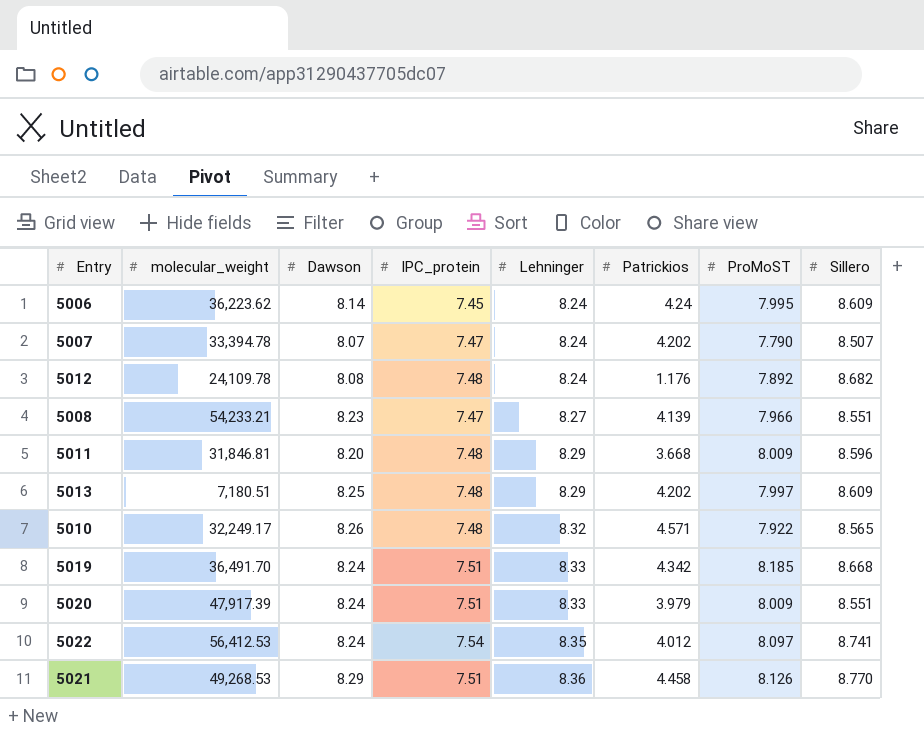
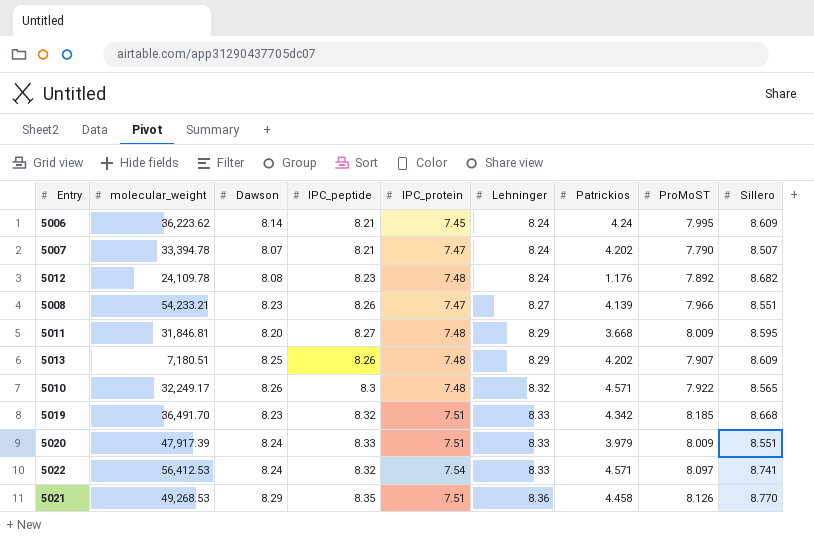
column IPC_peptide | position: none -> 4
5011 | Sillero: 8.596 -> 8.595
5013 | ProMoST: 7.997 -> 7.907
5019 | Dawson: 8.24 -> 8.23
5022 | Lehninger: 8.35 -> 8.33
5022 | Patrickios: 4.012 -> 4.571

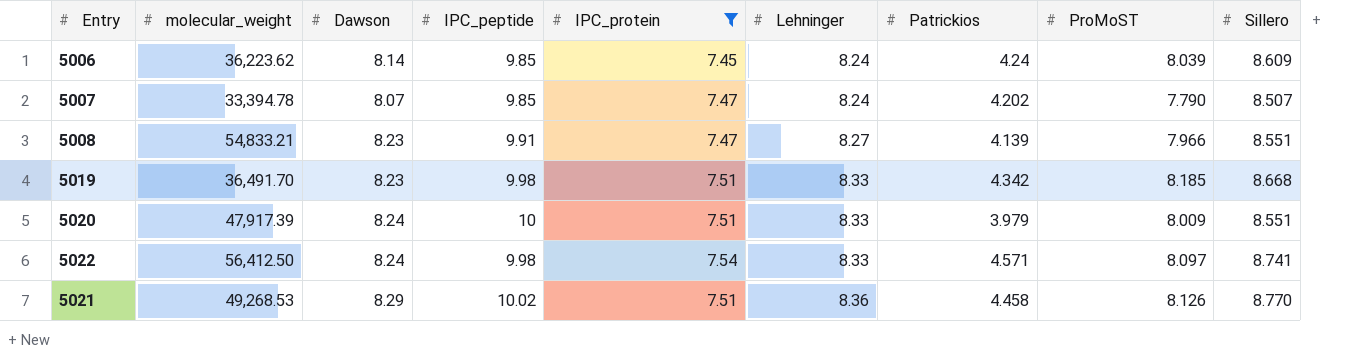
filter: none -> IPC_protein != 7.48
5006 | IPC_peptide: 8.21 -> 9.85
5006 | ProMoST: 7.995 -> 8.039
5007 | IPC_peptide: 8.21 -> 9.85
5008 | molecular_weight: 54,233.21 -> 54,833.21
5008 | IPC_peptide: 8.26 -> 9.91
5019 | IPC_peptide: 8.32 -> 9.98
5020 | IPC_peptide: 8.33 -> 10
5022 | molecular_weight: 56,412.53 -> 56,412.50
5022 | IPC_peptide: 8.32 -> 9.98
5021 | IPC_peptide: 8.35 -> 10.02

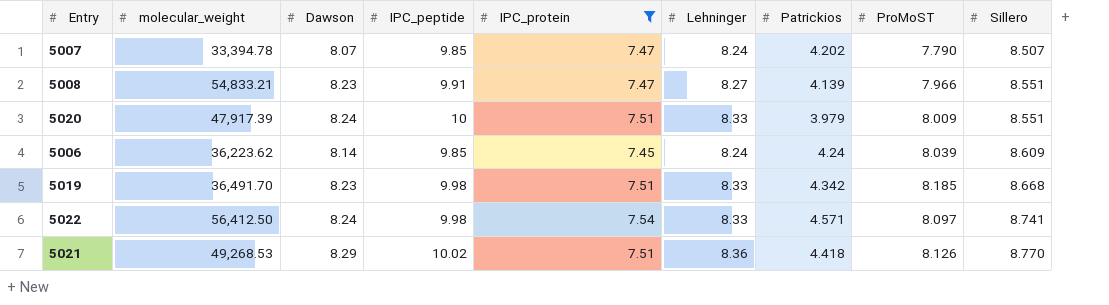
row order: Lehninger ascending -> Sillero ascending
5021 | Patrickios: 4.458 -> 4.418

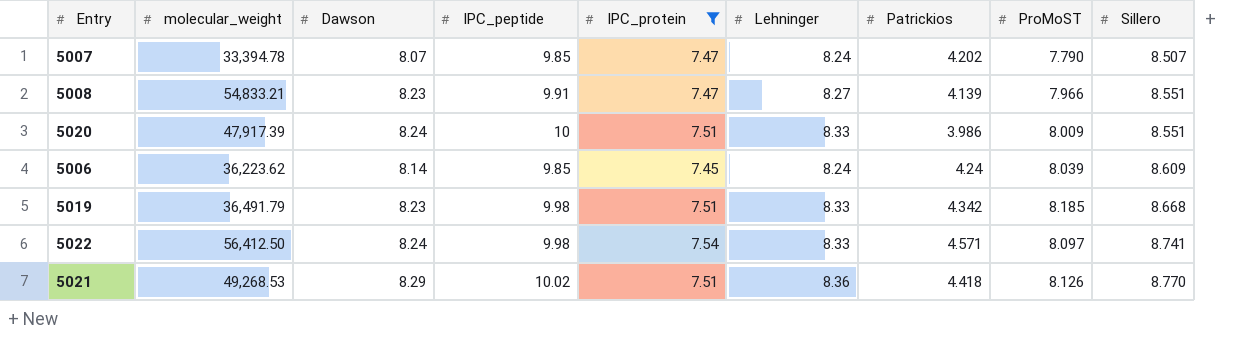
5020 | Patrickios: 3.979 -> 3.986
5019 | molecular_weight: 36,491.70 -> 36,491.79

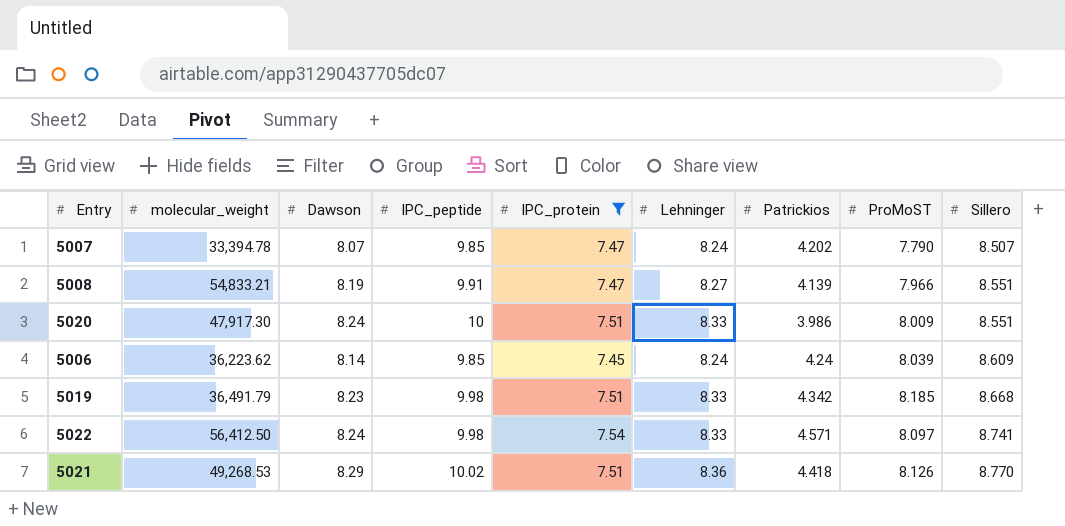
5008 | Dawson: 8.23 -> 8.19
5020 | molecular_weight: 47,917.39 -> 47,917.30

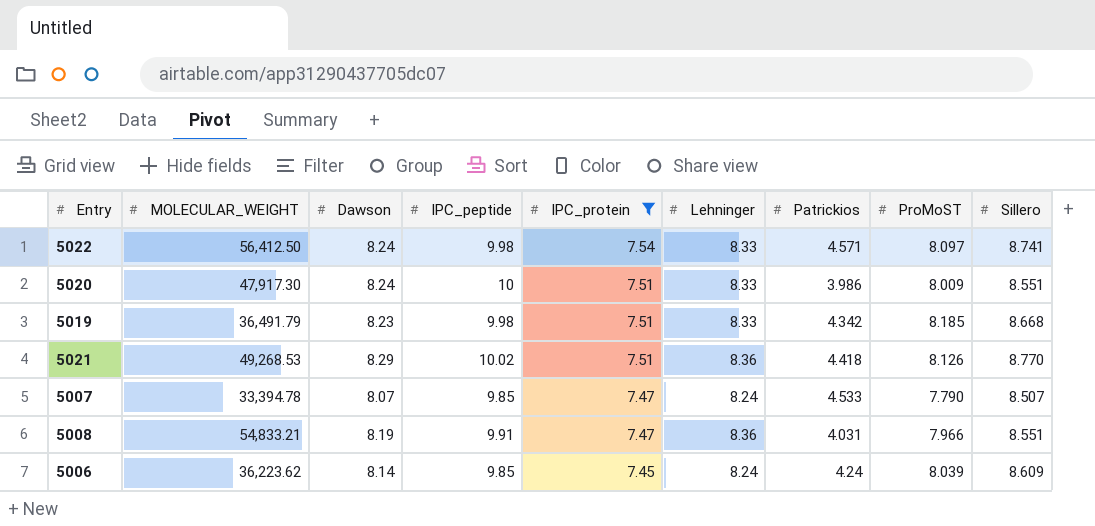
row order: Sillero ascending -> IPC_protein descending
column name: molecular_weight -> MOLECULAR_WEIGHT
5007 | Patrickios: 4.202 -> 4.533
5008 | Lehninger: 8.27 -> 8.36
5008 | Patrickios: 4.139 -> 4.031

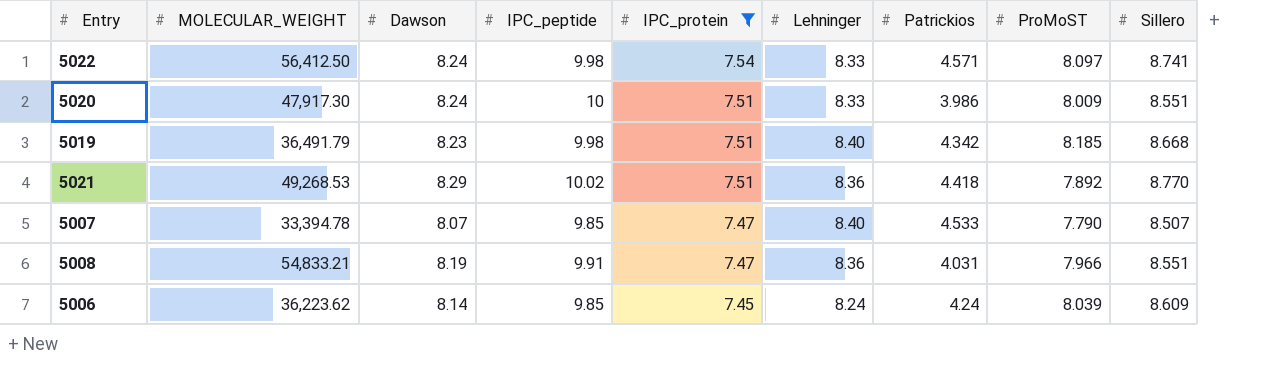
5019 | Lehninger: 8.33 -> 8.40
5021 | ProMoST: 8.126 -> 7.892
5007 | Lehninger: 8.24 -> 8.40

